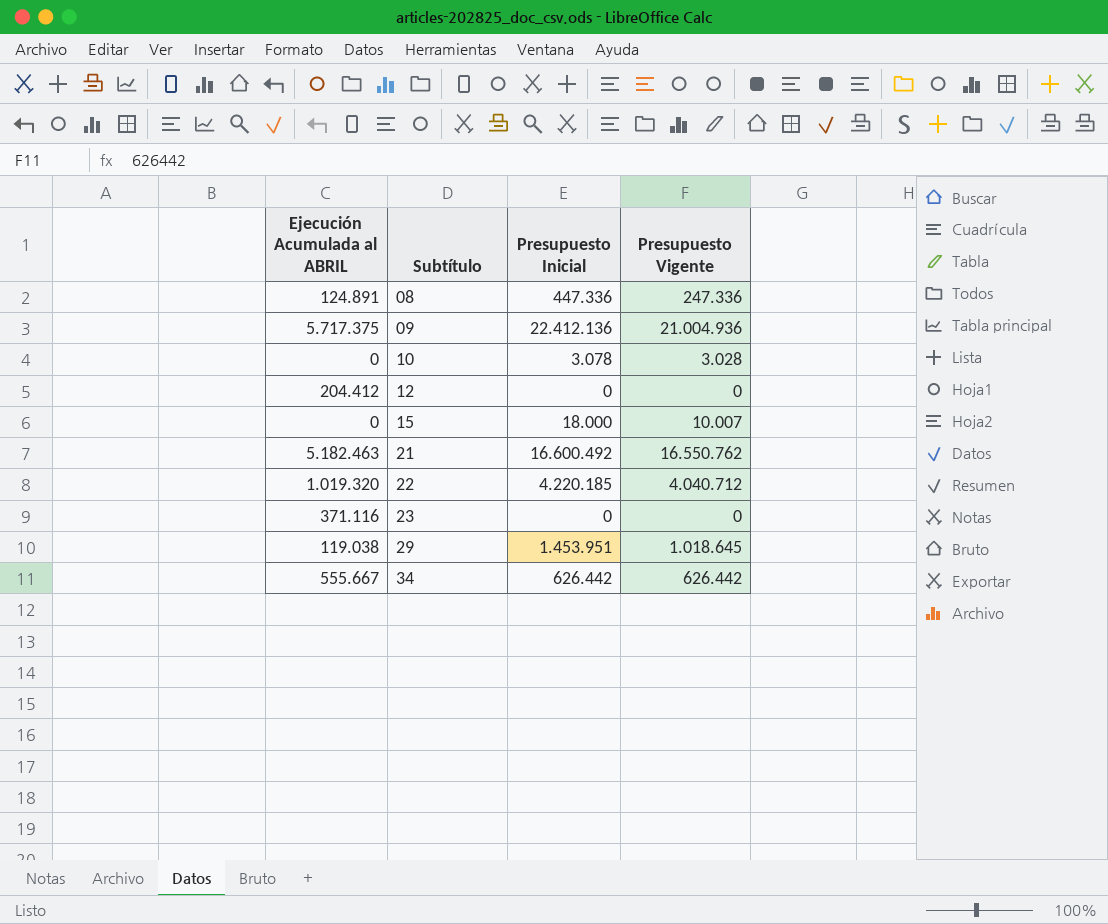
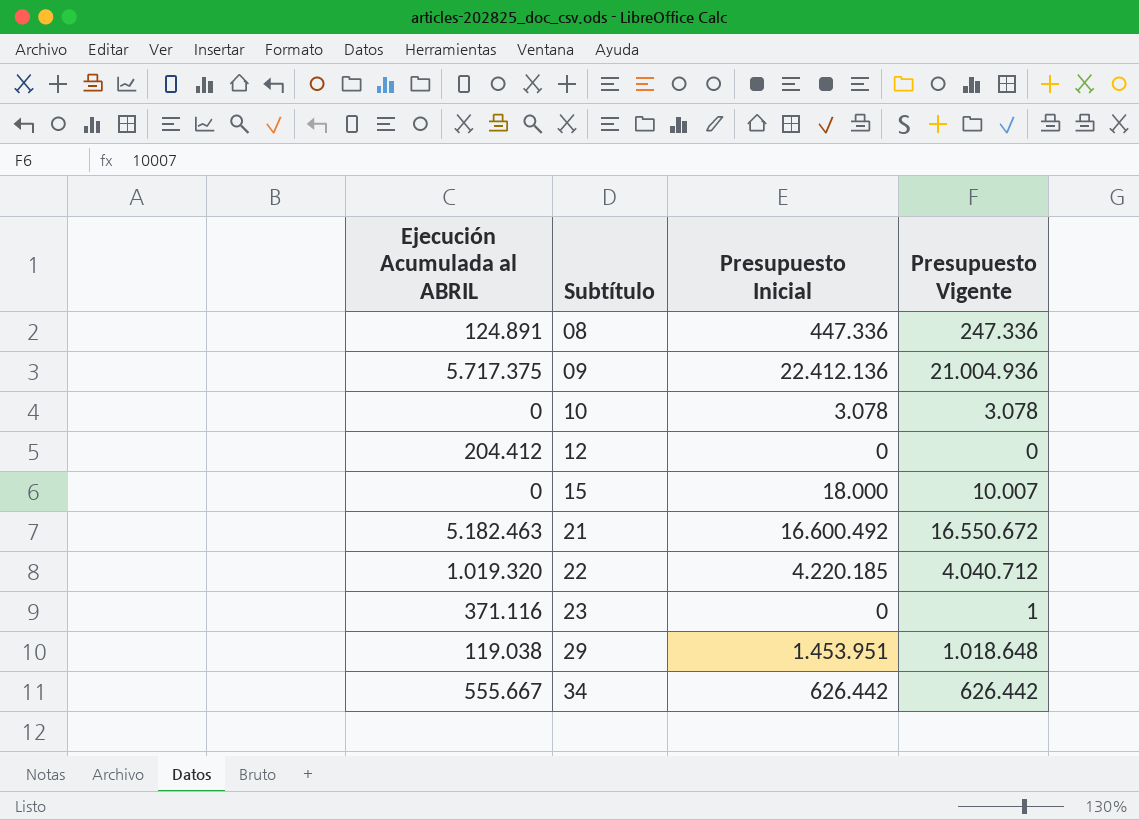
10 | Presupuesto Vigente: 3.028 -> 3.078
21 | Presupuesto Vigente: 16.550.762 -> 16.550.672
23 | Presupuesto Vigente: 0 -> 1
29 | Presupuesto Vigente: 1.018.645 -> 1.018.648

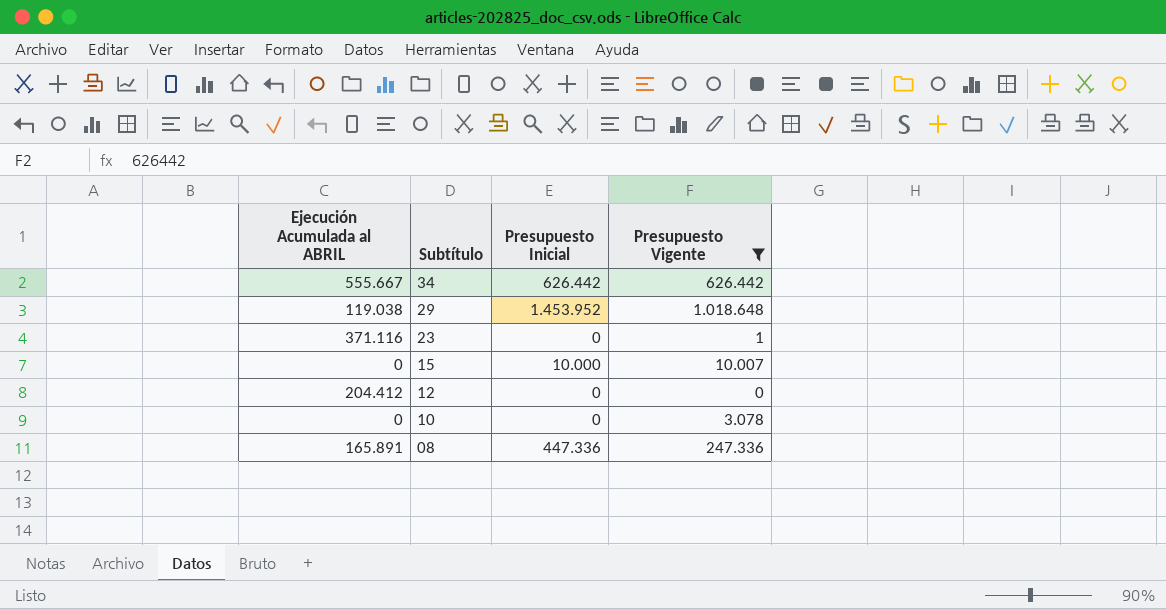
filter: none -> Presupuesto Vigente <= 1.018.648
row order: Subtítulo ascending -> Subtítulo descending
29 | Presupuesto Inicial: 1.453.951 -> 1.453.952
15 | Presupuesto Inicial: 18.000 -> 10.000
10 | Presupuesto Inicial: 3.078 -> 0
08 | Ejecución Acumulada al ABRIL: 124.891 -> 165.891

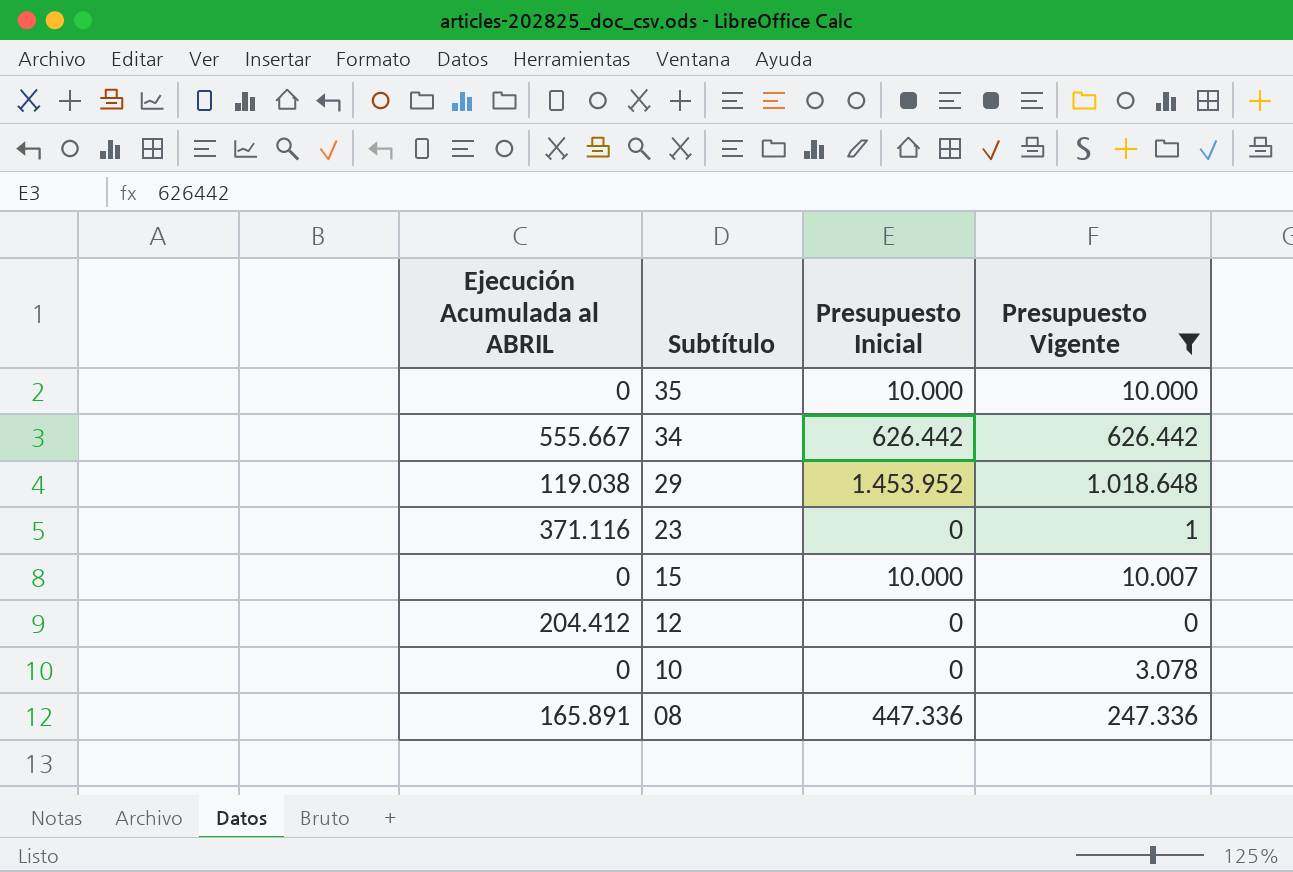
row 35: none -> 0 | 10.000 | 10.000

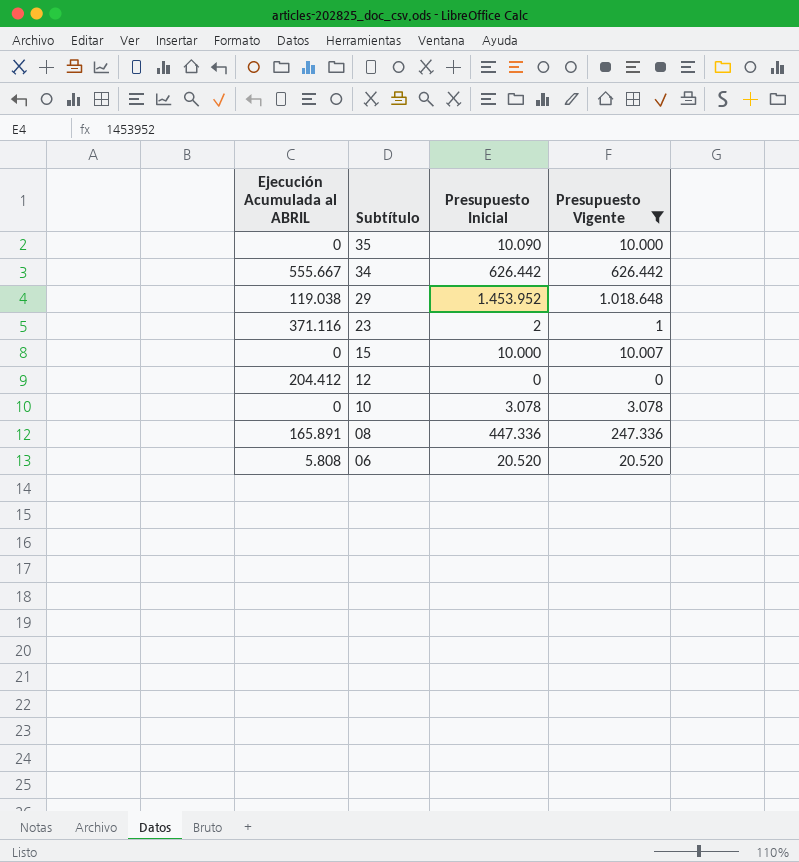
35 | Presupuesto Inicial: 10.000 -> 10.090
23 | Presupuesto Inicial: 0 -> 2
10 | Presupuesto Inicial: 0 -> 3.078
row 06: none -> 5.808 | 20.520 | 20.520

